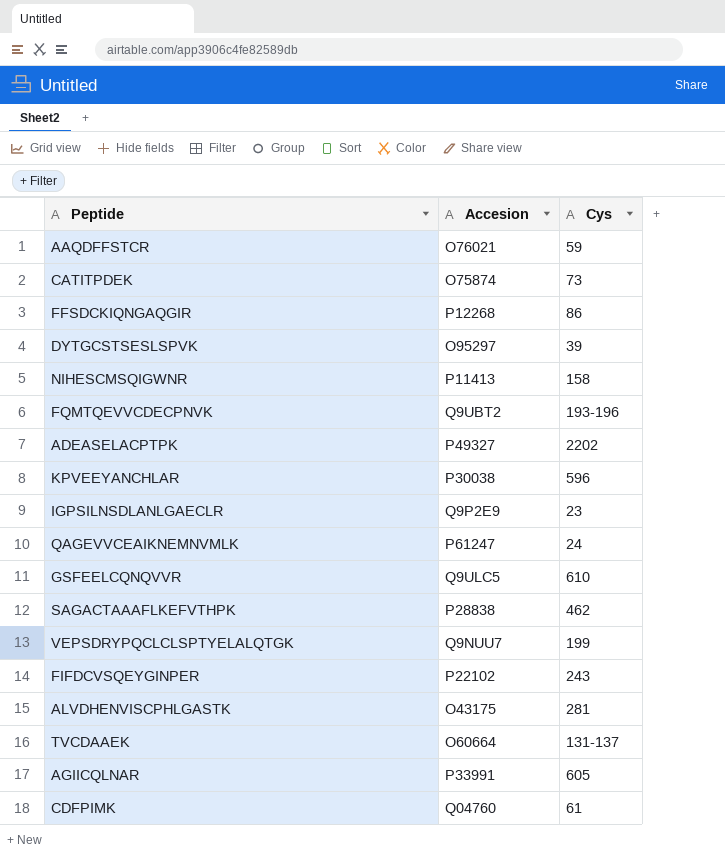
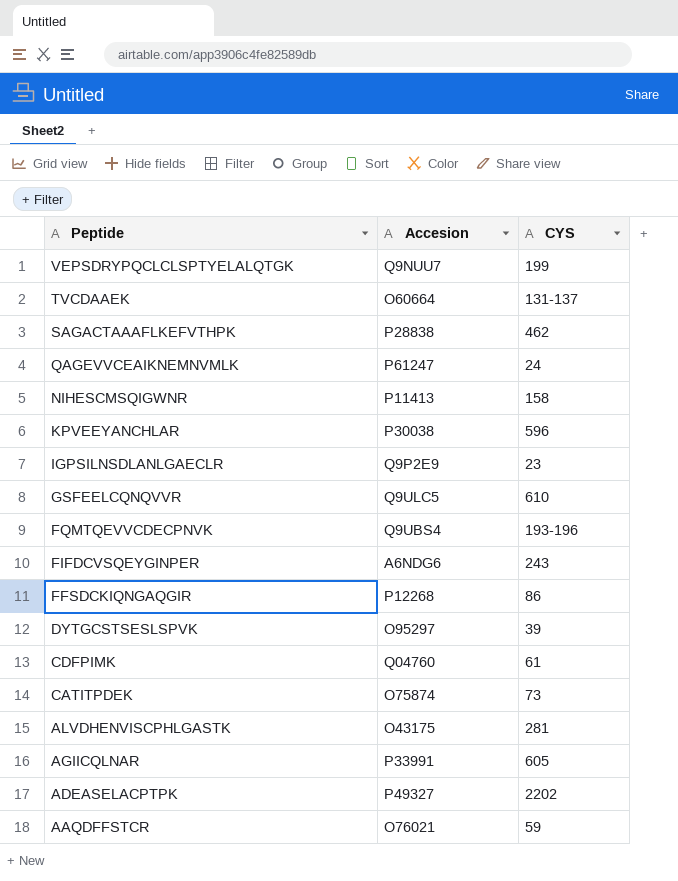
row order: none -> Peptide descending
column name: Cys -> CYS
FQMTQEVVCDECPNVK | Accesion: Q9UBT2 -> Q9UBS4
FIFDCVSQEYGINPER | Accesion: P22102 -> A6NDG6

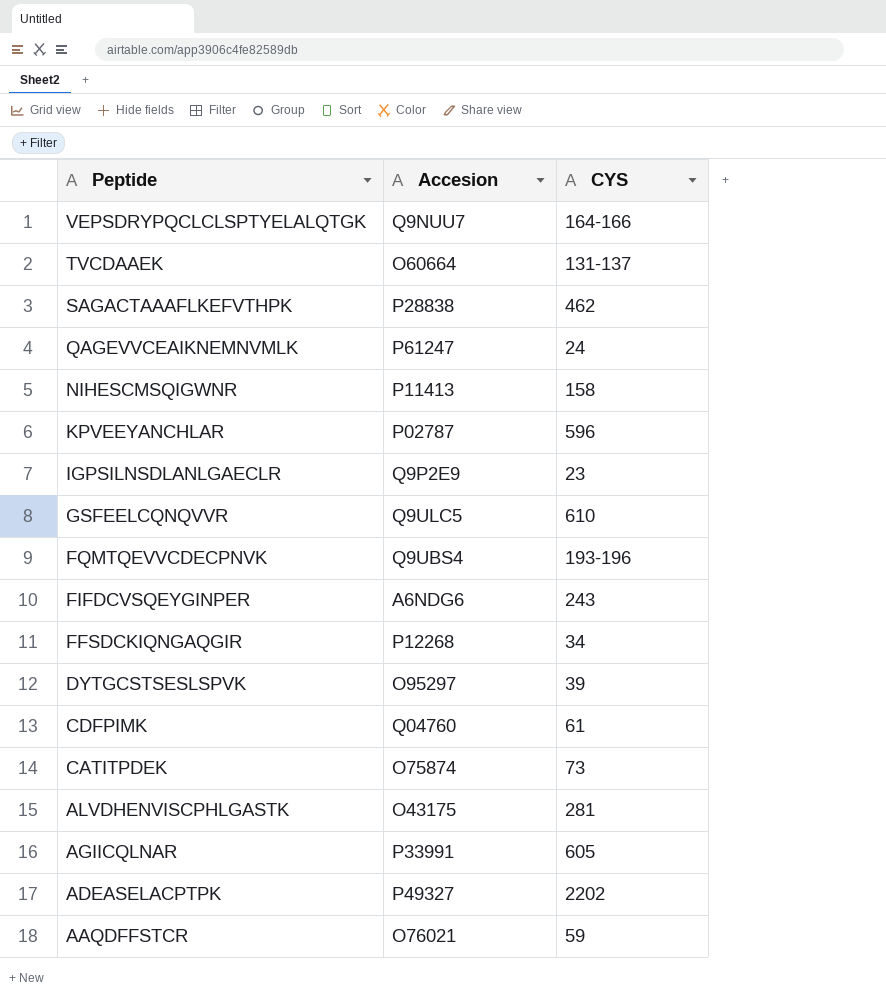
VEPSDRYPQCLCLSPTYELALQTGK | CYS: 199 -> 164-166
KPVEEYANCHLAR | Accesion: P30038 -> P02787
FFSDCKIQNGAQGIR | CYS: 86 -> 34

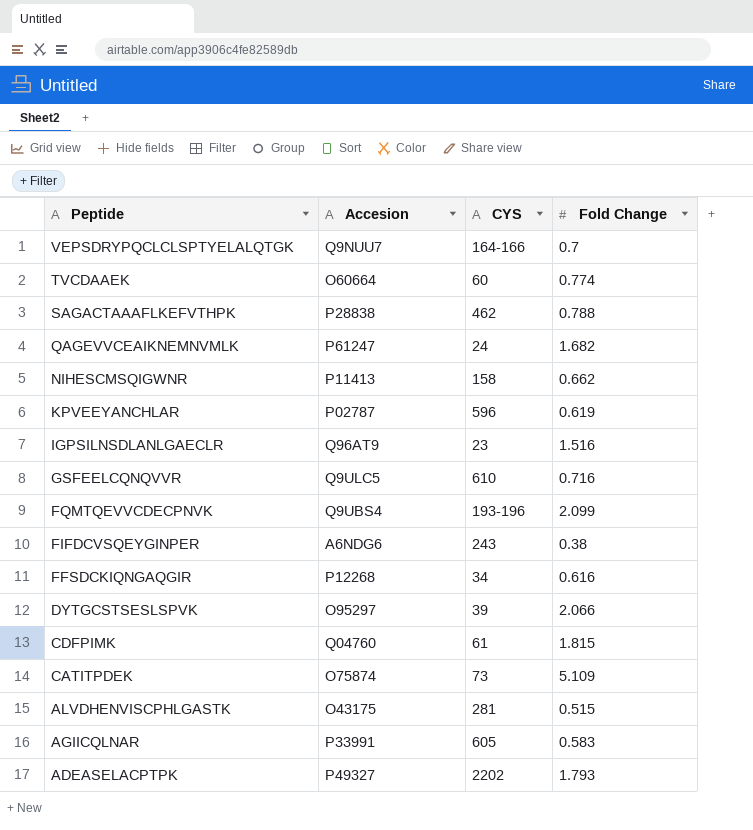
column Fold Change | position: none -> 4
row AAQDFFSTCR: O76021 | 59 -> none
TVCDAAEK | CYS: 131-137 -> 60
IGPSILNSDLANLGAECLR | Accesion: Q9P2E9 -> Q96AT9

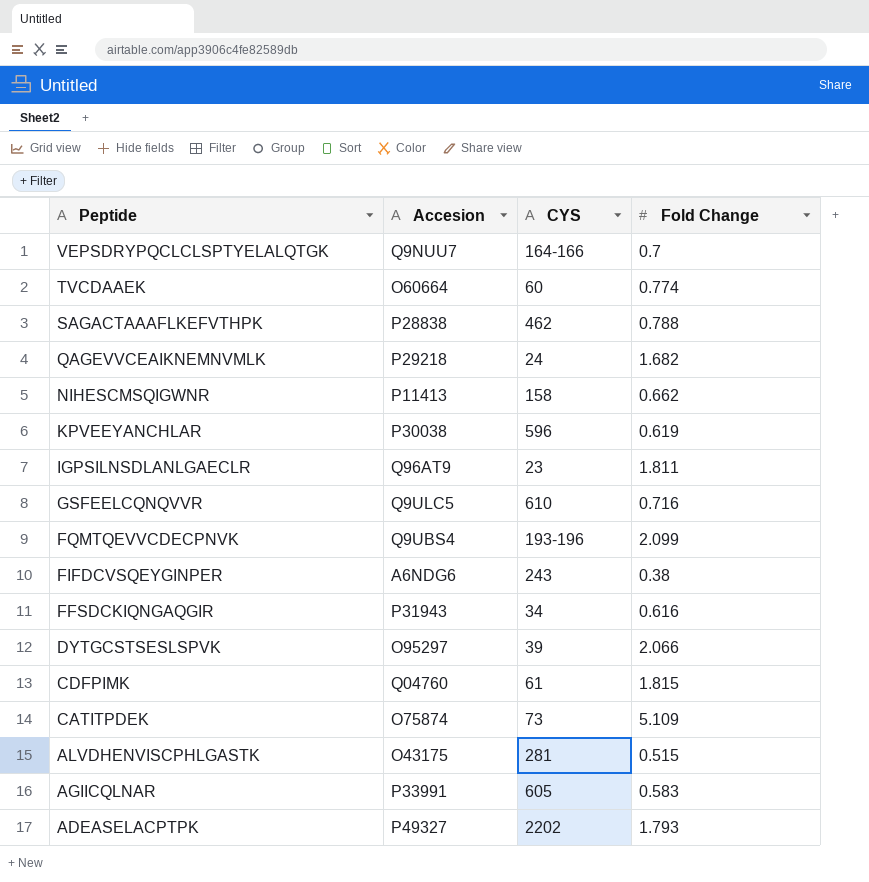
QAGEVVCEAIKNEMNVMLK | Accesion: P61247 -> P29218
KPVEEYANCHLAR | Accesion: P02787 -> P30038
IGPSILNSDLANLGAECLR | Fold Change: 1.516 -> 1.811
FFSDCKIQNGAQGIR | Accesion: P12268 -> P31943

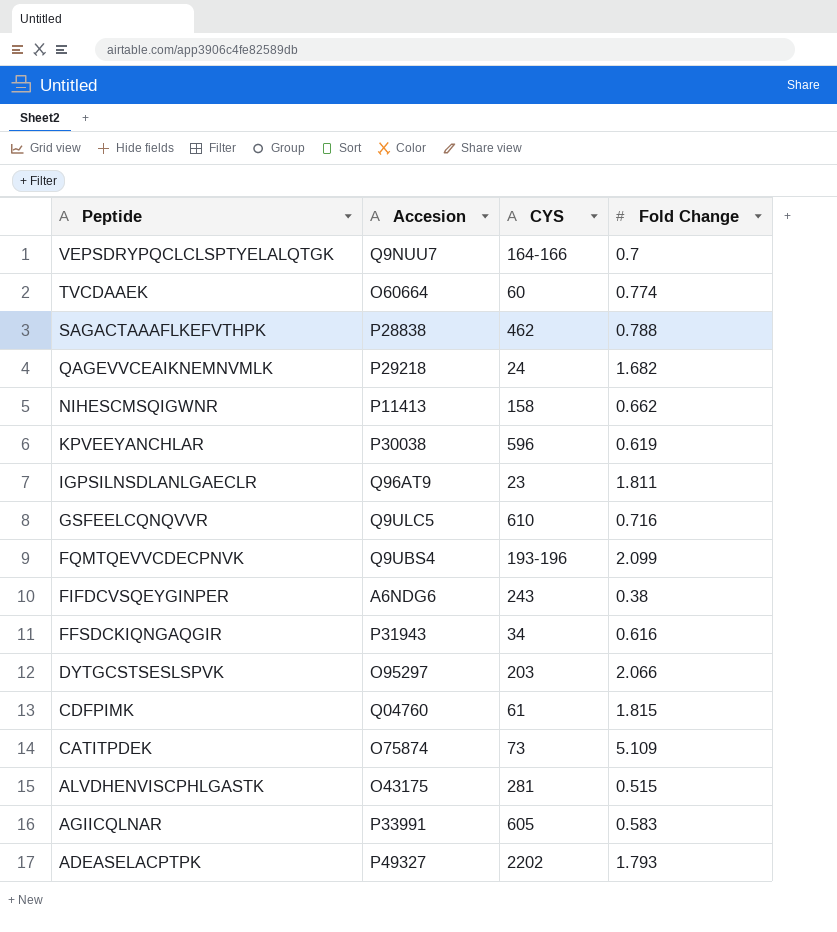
DYTGCSTSESLSPVK | CYS: 39 -> 203

